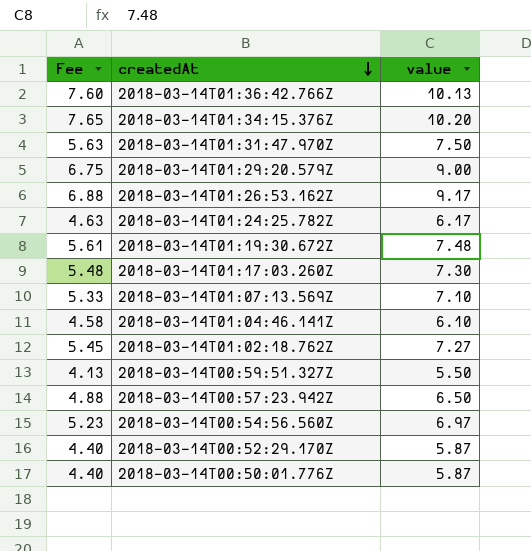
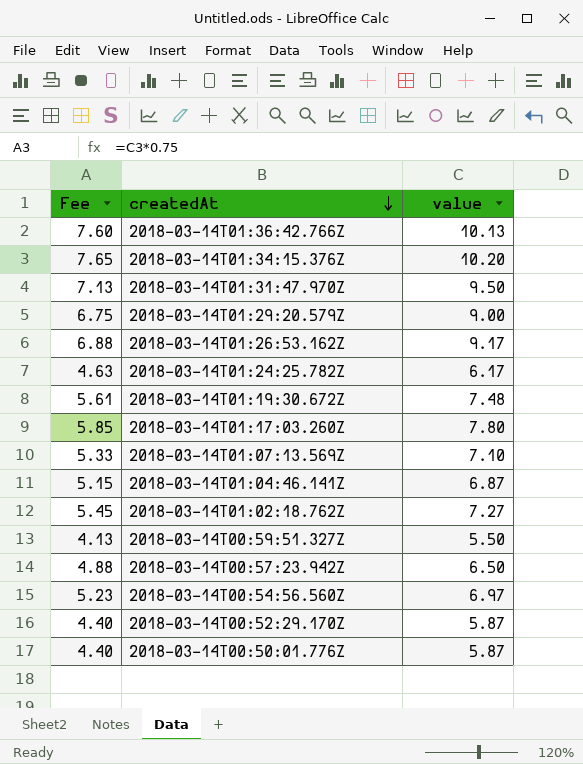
2018-03-14T01:31:47.970Z | Fee: 5.63 -> 7.13
2018-03-14T01:31:47.970Z | value: 7.50 -> 9.50
2018-03-14T01:17:03.260Z | Fee: 5.48 -> 5.85
2018-03-14T01:17:03.260Z | value: 7.30 -> 7.80
2018-03-14T01:04:46.141Z | Fee: 4.58 -> 5.15
2018-03-14T01:04:46.141Z | value: 6.10 -> 6.87

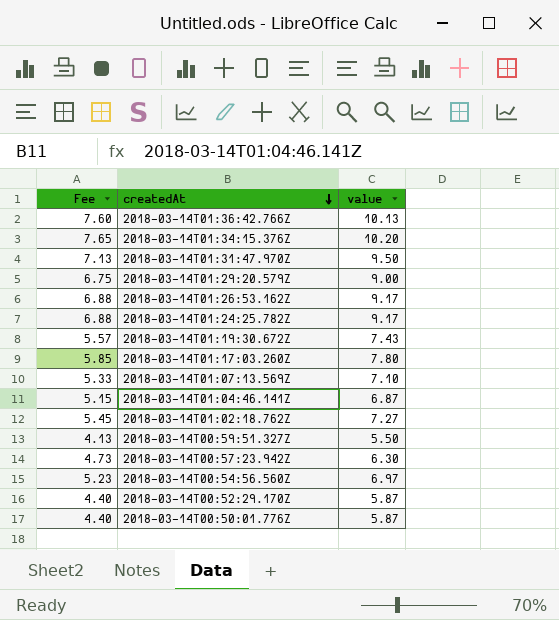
2018-03-14T01:24:25.782Z | Fee: 4.63 -> 6.88
2018-03-14T01:24:25.782Z | value: 6.17 -> 9.17
2018-03-14T01:19:30.672Z | Fee: 5.61 -> 5.57
2018-03-14T01:19:30.672Z | value: 7.48 -> 7.43
2018-03-14T00:57:23.942Z | Fee: 4.88 -> 4.73
2018-03-14T00:57:23.942Z | value: 6.50 -> 6.30

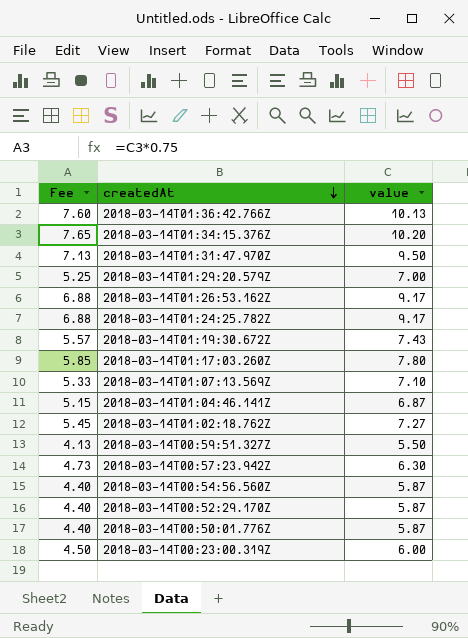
2018-03-14T01:29:20.579Z | Fee: 6.75 -> 5.25
2018-03-14T01:29:20.579Z | value: 9.00 -> 7.00
2018-03-14T00:54:56.560Z | Fee: 5.23 -> 4.40
2018-03-14T00:54:56.560Z | value: 6.97 -> 5.87
row 2018-03-14T00:23:00.319Z: none -> 4.50 | 6.00

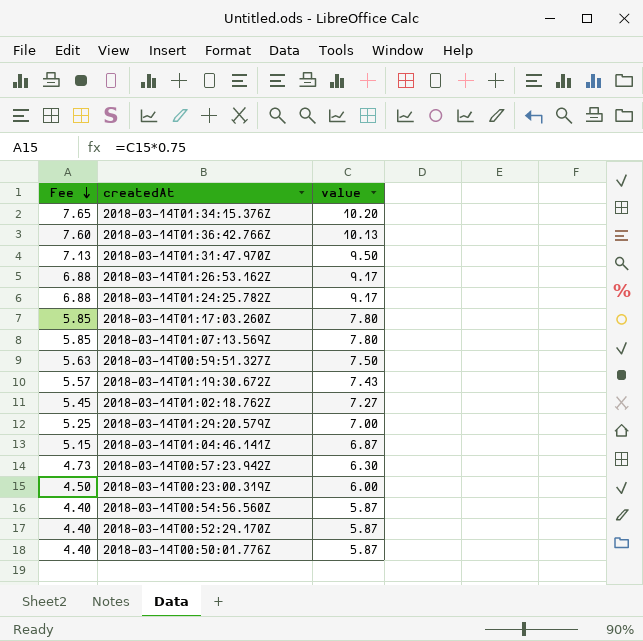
row order: createdAt descending -> Fee descending
2018-03-14T01:07:13.569Z | Fee: 5.33 -> 5.85
2018-03-14T01:07:13.569Z | value: 7.10 -> 7.80
2018-03-14T00:59:51.327Z | Fee: 4.13 -> 5.63
2018-03-14T00:59:51.327Z | value: 5.50 -> 7.50

